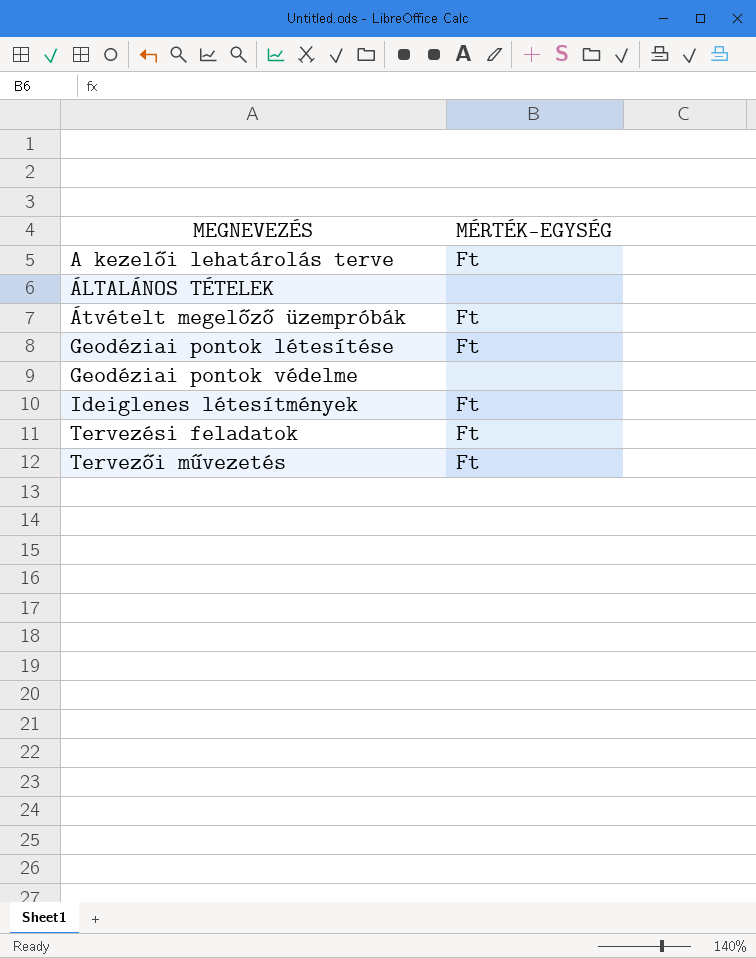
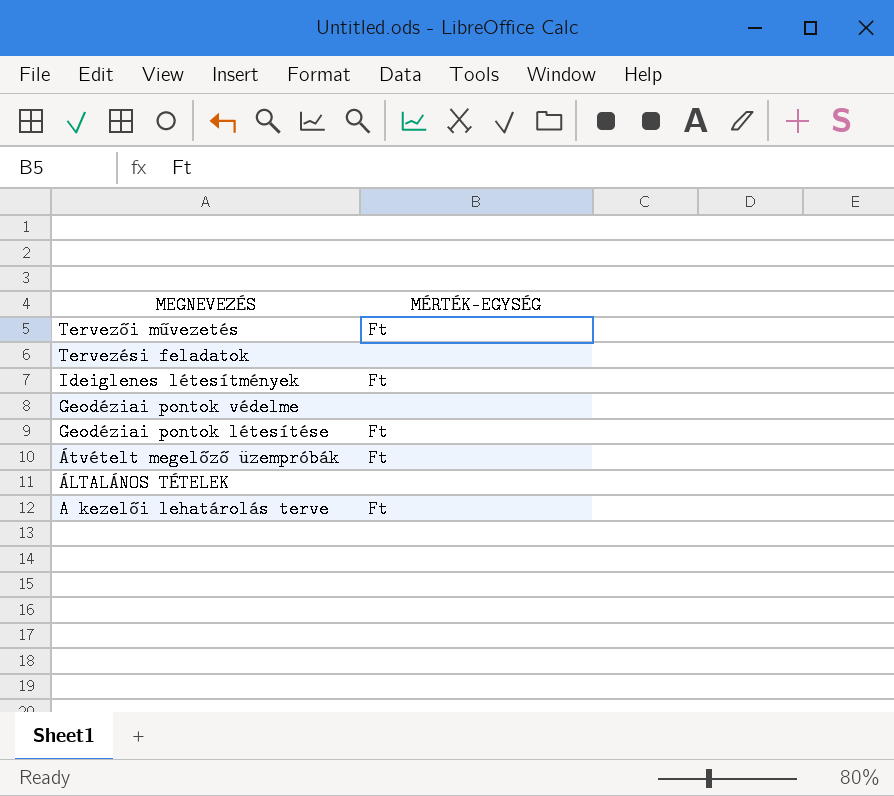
row order: MEGNEVEZÉS ascending -> MEGNEVEZÉS descending
Tervezési feladatok | MÉRTÉK-EGYSÉG: Ft -> none

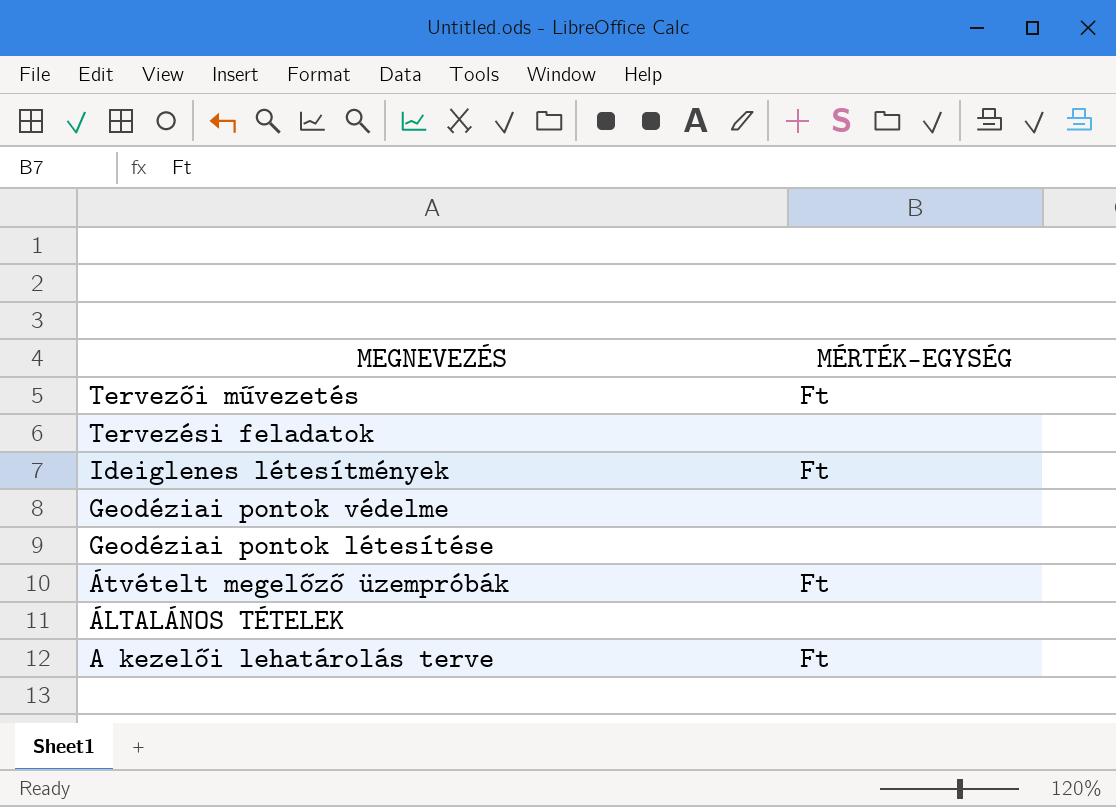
Geodéziai pontok létesítése | MÉRTÉK-EGYSÉG: Ft -> none

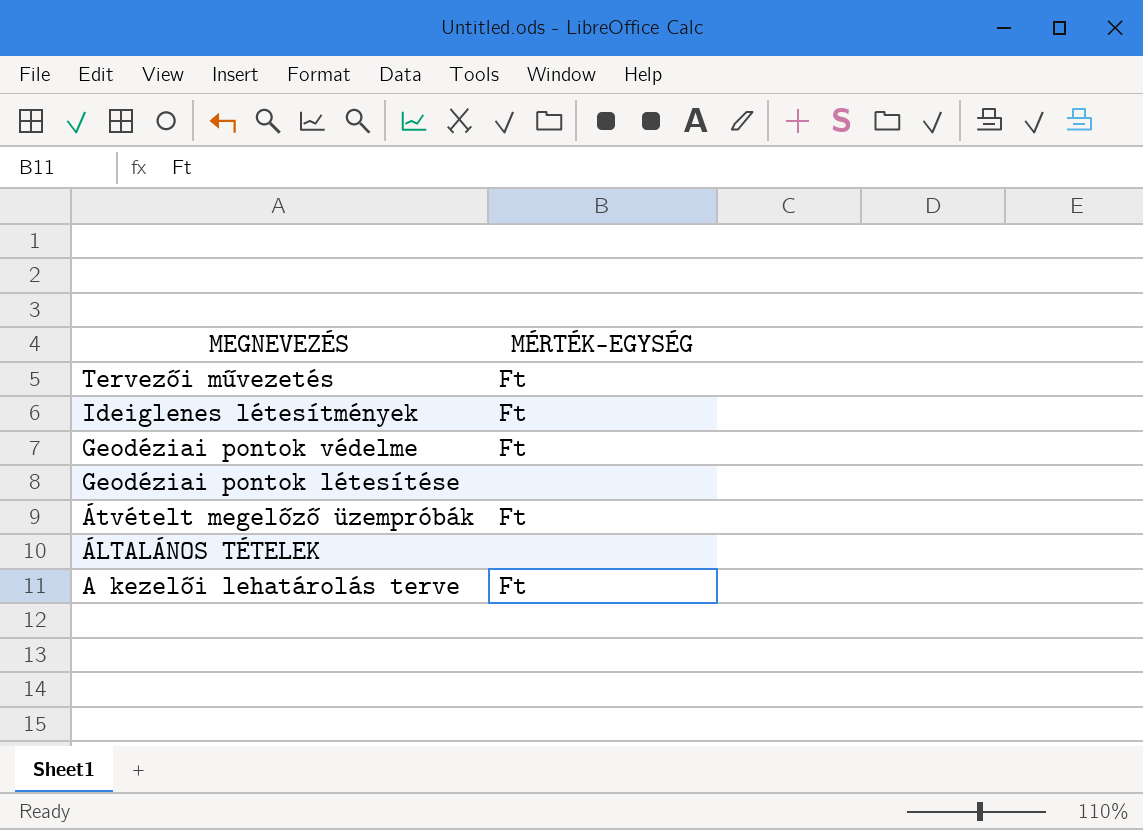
row Tervezési feladatok: none -> none
Geodéziai pontok védelme | MÉRTÉK-EGYSÉG: none -> Ft

